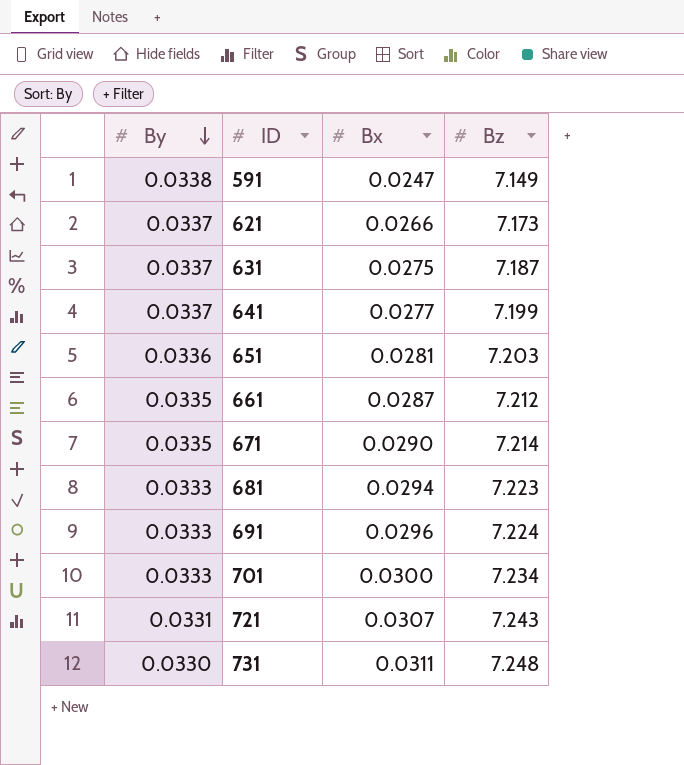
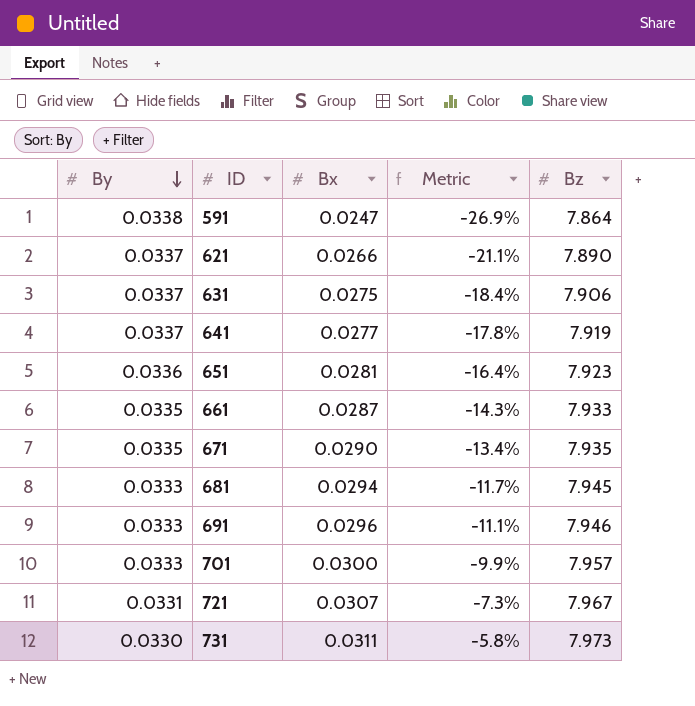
column Metric | formula: none -> ([Bx] - [By]) / [By]
591 | Bz: 7.149 -> 7.864
621 | Bz: 7.173 -> 7.890
631 | Bz: 7.187 -> 7.906
641 | Bz: 7.199 -> 7.919
651 | Bz: 7.203 -> 7.923
661 | Bz: 7.212 -> 7.933
671 | Bz: 7.214 -> 7.935
681 | Bz: 7.223 -> 7.945
691 | Bz: 7.224 -> 7.946
701 | Bz: 7.234 -> 7.957
721 | Bz: 7.243 -> 7.967
731 | Bz: 7.248 -> 7.973

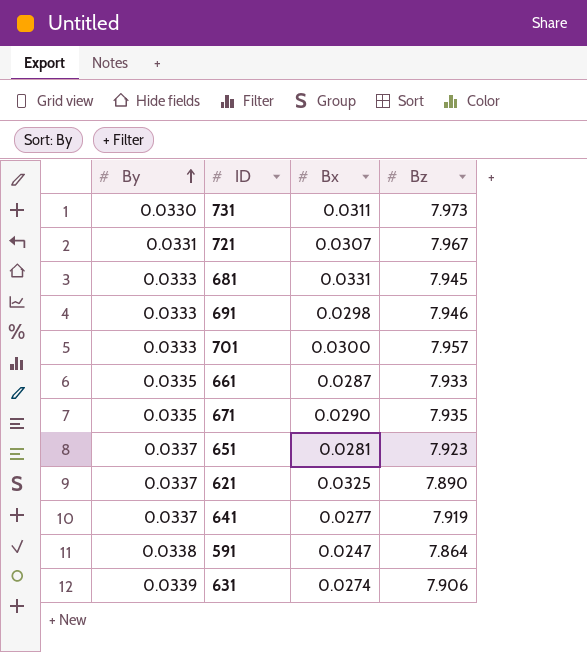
row order: By descending -> By ascending
column Metric | formula: ([Bx] - [By]) / [By] -> none
681 | Bx: 0.0294 -> 0.0331
691 | Bx: 0.0296 -> 0.0298
651 | By: 0.0336 -> 0.0337
621 | Bx: 0.0266 -> 0.0325
631 | By: 0.0337 -> 0.0339
631 | Bx: 0.0275 -> 0.0274

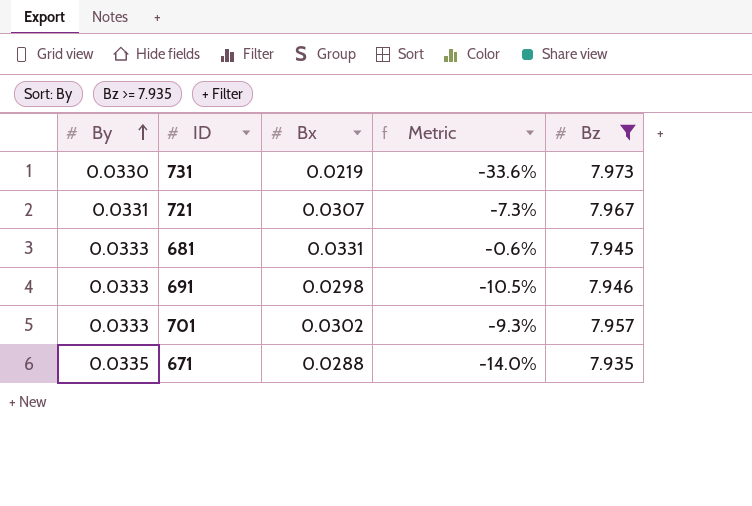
filter: none -> Bz >= 7.935
column Metric | formula: none -> ([Bx] - [By]) / [By]
731 | Bx: 0.0311 -> 0.0219
701 | Bx: 0.0300 -> 0.0302
671 | Bx: 0.0290 -> 0.0288

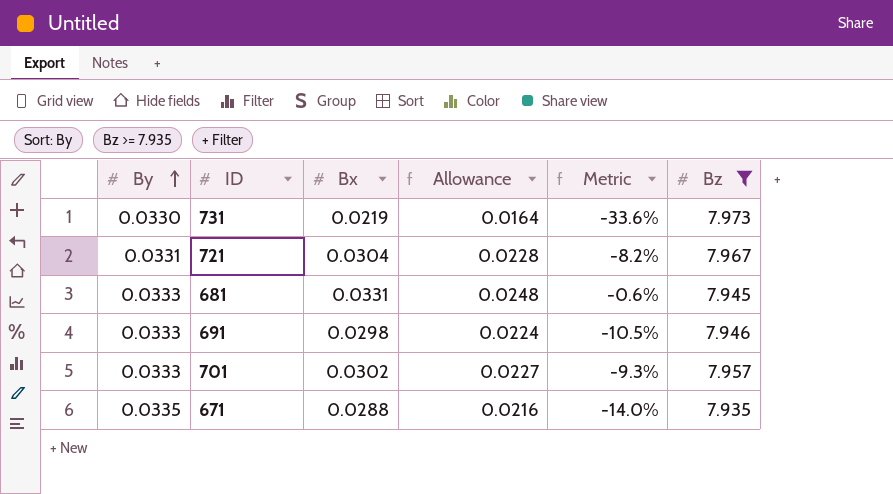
column Allowance | formula: none -> [Bx] * 0.75
721 | Bx: 0.0307 -> 0.0304
721 | Metric: -7.3% -> -8.2%

